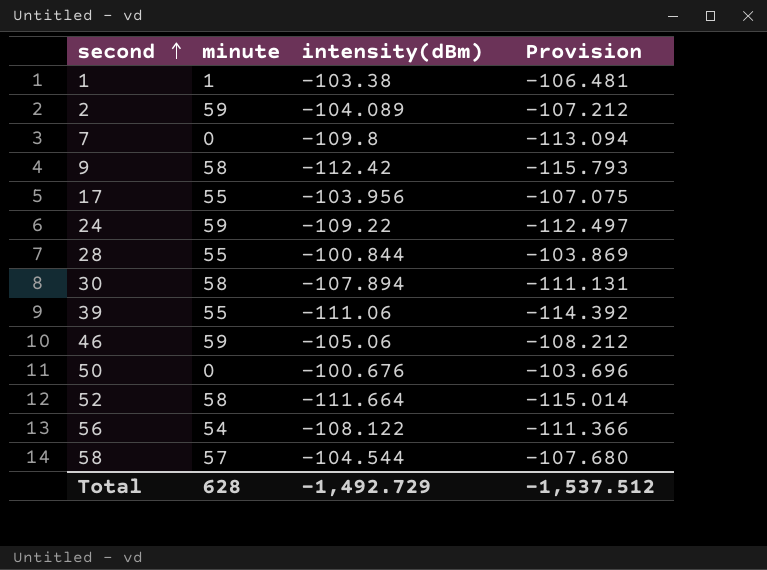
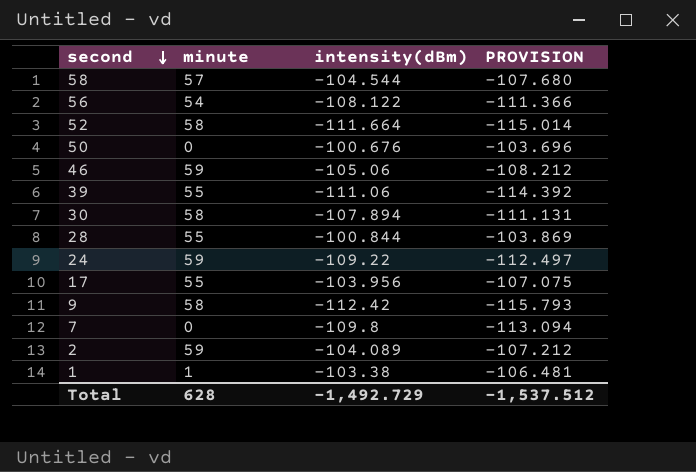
row order: second ascending -> second descending
column name: Provision -> PROVISION

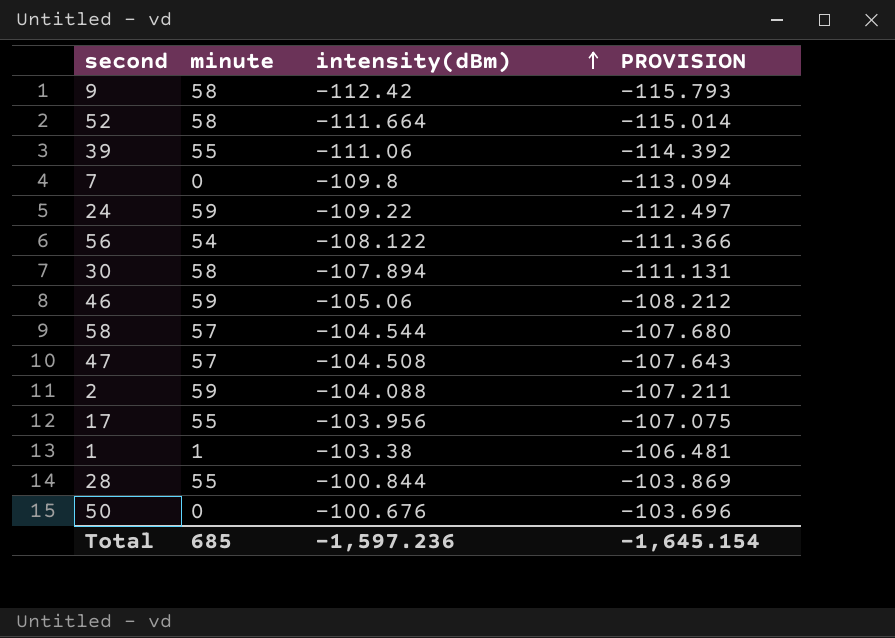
row order: second descending -> intensity(dBm) ascending
row 47: none -> 57 | -104.508 | -107.643
2 | intensity(dBm): -104.089 -> -104.088
2 | PROVISION: -107.212 -> -107.211
Total | minute: 628 -> 685
Total | intensity(dBm): -1,492.729 -> -1,597.236
Total | PROVISION: -1,537.512 -> -1,645.154

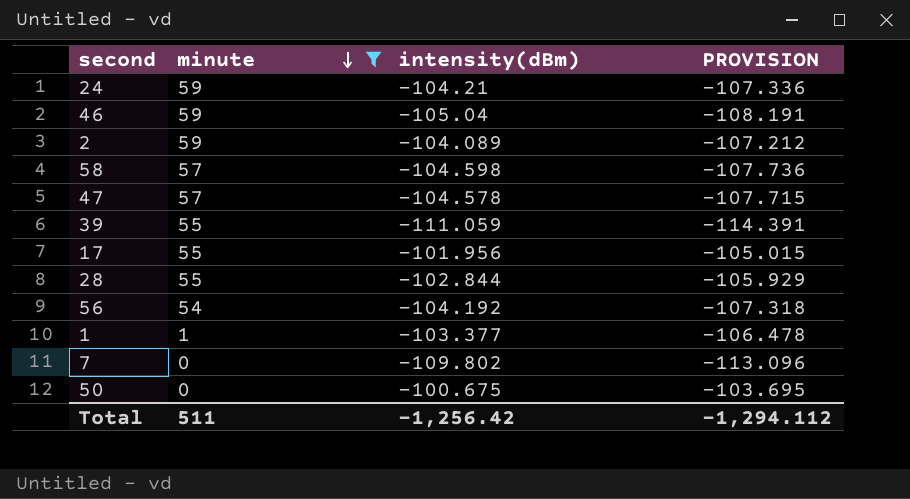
filter: none -> minute != 58
row order: intensity(dBm) ascending -> minute descending
24 | intensity(dBm): -109.22 -> -104.21
24 | PROVISION: -112.497 -> -107.336
46 | intensity(dBm): -105.06 -> -105.04
46 | PROVISION: -108.212 -> -108.191
2 | intensity(dBm): -104.088 -> -104.089
2 | PROVISION: -107.211 -> -107.212
58 | intensity(dBm): -104.544 -> -104.598
58 | PROVISION: -107.680 -> -107.736
47 | intensity(dBm): -104.508 -> -104.578
47 | PROVISION: -107.643 -> -107.715
39 | intensity(dBm): -111.06 -> -111.059
39 | PROVISION: -114.392 -> -114.391
17 | intensity(dBm): -103.956 -> -101.956
17 | PROVISION: -107.075 -> -105.015
28 | intensity(dBm): -100.844 -> -102.844
28 | PROVISION: -103.869 -> -105.929
56 | intensity(dBm): -108.122 -> -104.192
56 | PROVISION: -111.366 -> -107.318
1 | intensity(dBm): -103.38 -> -103.377
1 | PROVISION: -106.481 -> -106.478
7 | intensity(dBm): -109.8 -> -109.802
7 | PROVISION: -113.094 -> -113.096
50 | intensity(dBm): -100.676 -> -100.675
50 | PROVISION: -103.696 -> -103.695
Total | minute: 685 -> 511
Total | intensity(dBm): -1,597.236 -> -1,256.42
Total | PROVISION: -1,645.154 -> -1,294.112

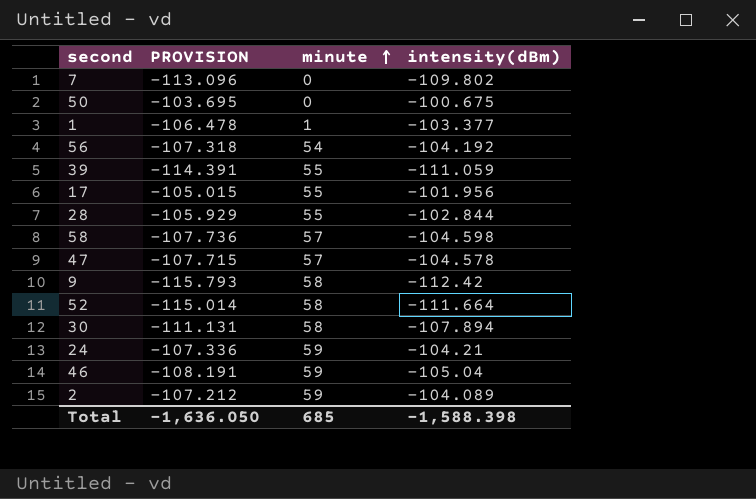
filter: minute != 58 -> none
row order: minute descending -> minute ascending
column PROVISION | position: 4 -> 2
Total | PROVISION: -1,294.112 -> -1,636.050
Total | minute: 511 -> 685
Total | intensity(dBm): -1,256.42 -> -1,588.398

